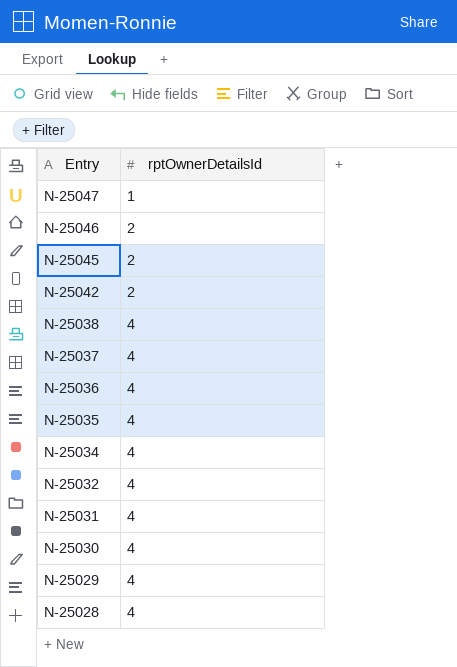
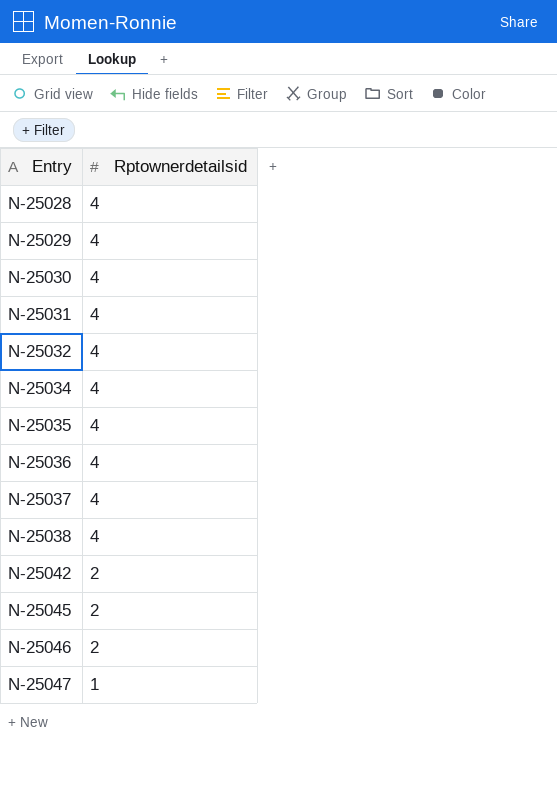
row order: Entry descending -> Entry ascending
column name: rptOwnerDetailsId -> Rptownerdetailsid

